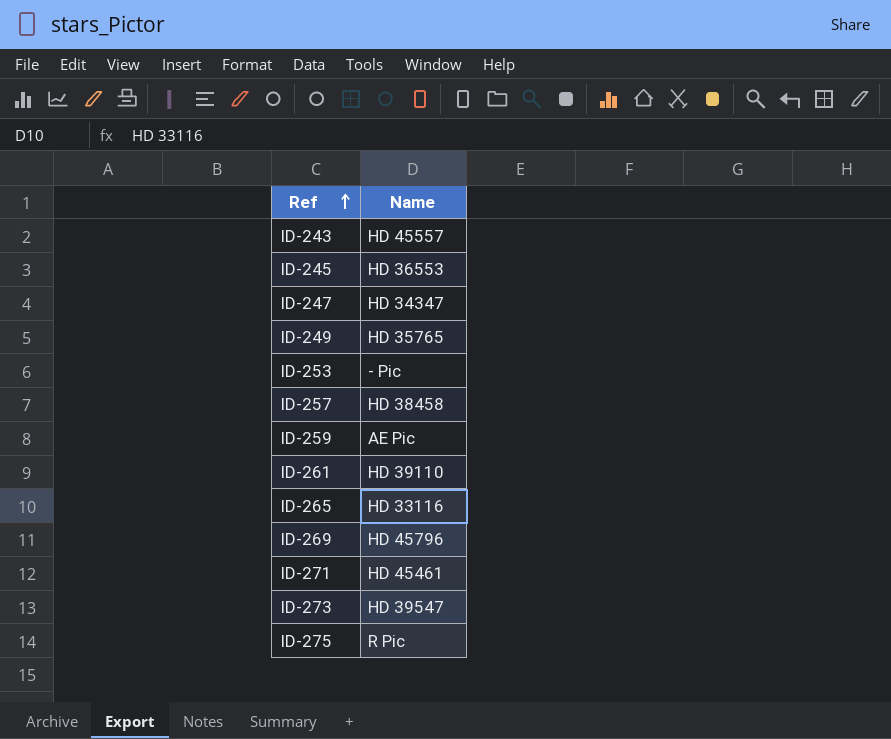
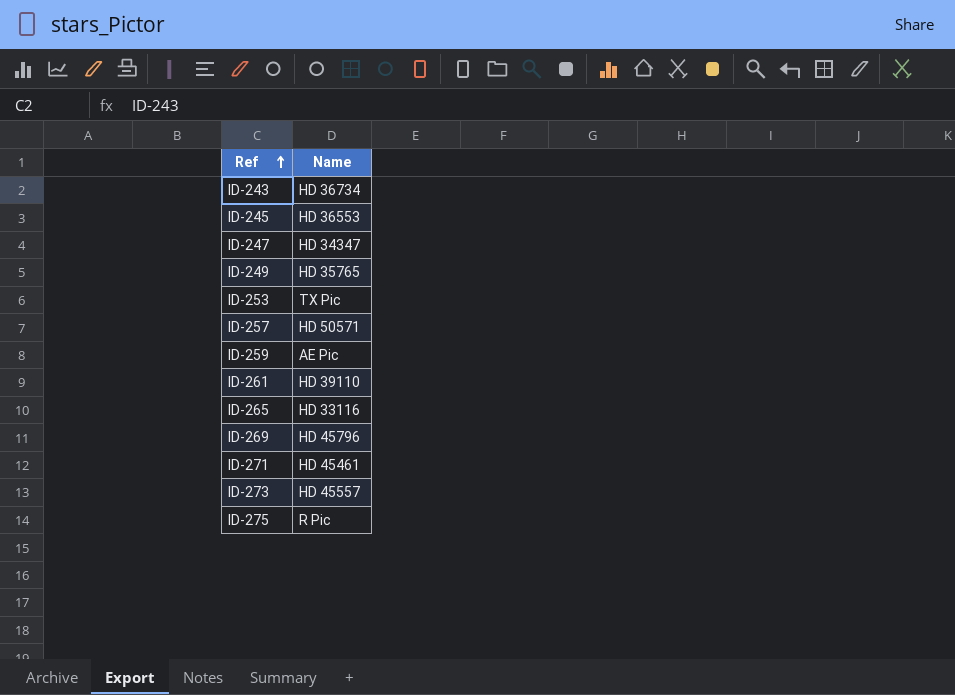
ID-243 | Name: HD 45557 -> HD 36734
ID-253 | Name: - Pic -> TX Pic
ID-257 | Name: HD 38458 -> HD 50571
ID-273 | Name: HD 39547 -> HD 45557

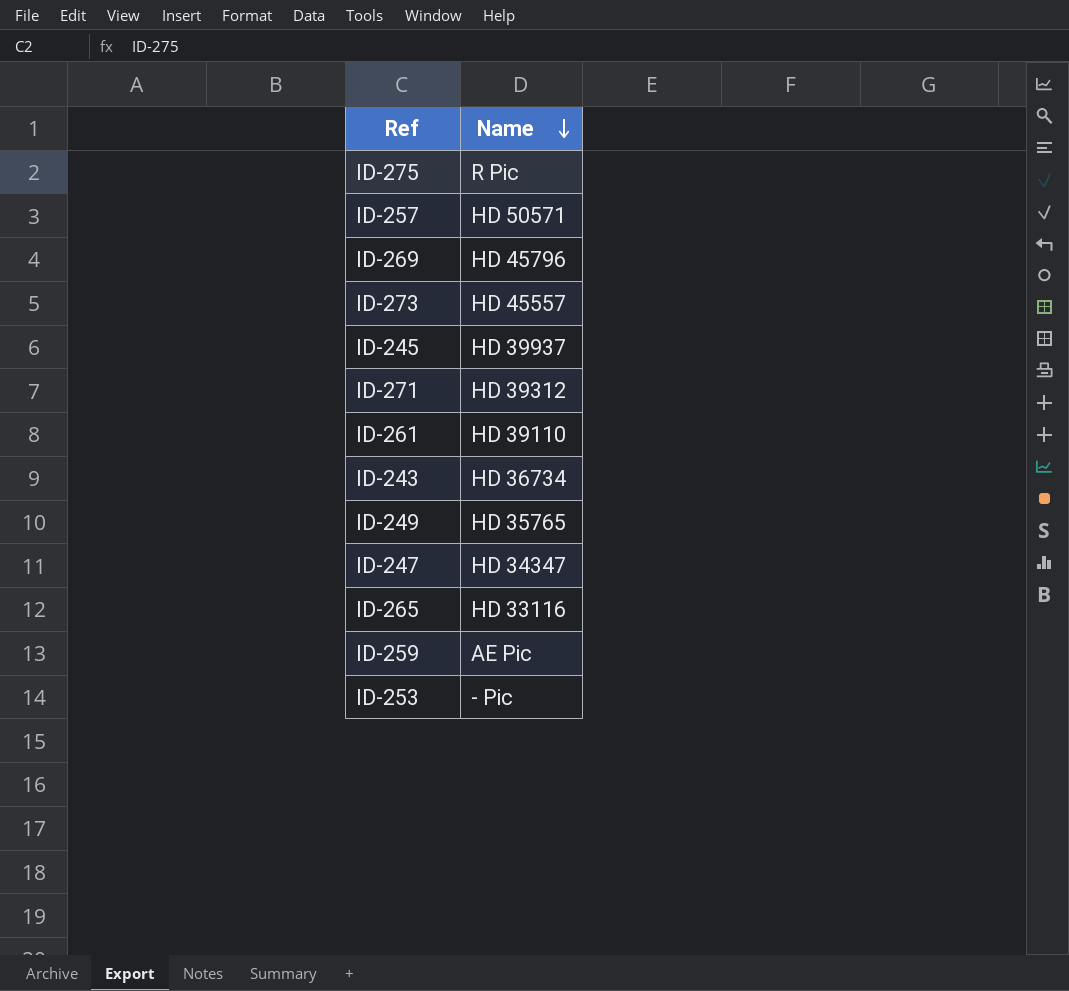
row order: Ref ascending -> Name descending
ID-245 | Name: HD 36553 -> HD 39937
ID-271 | Name: HD 45461 -> HD 39312
ID-253 | Name: TX Pic -> - Pic

